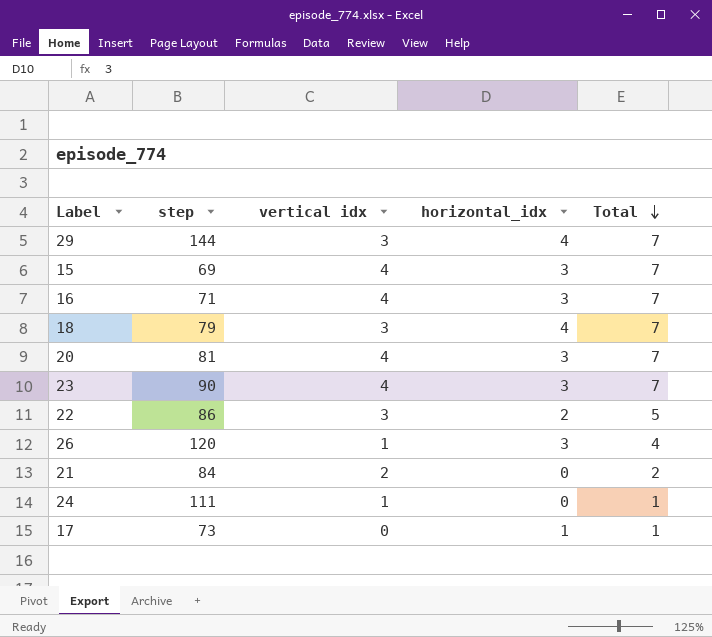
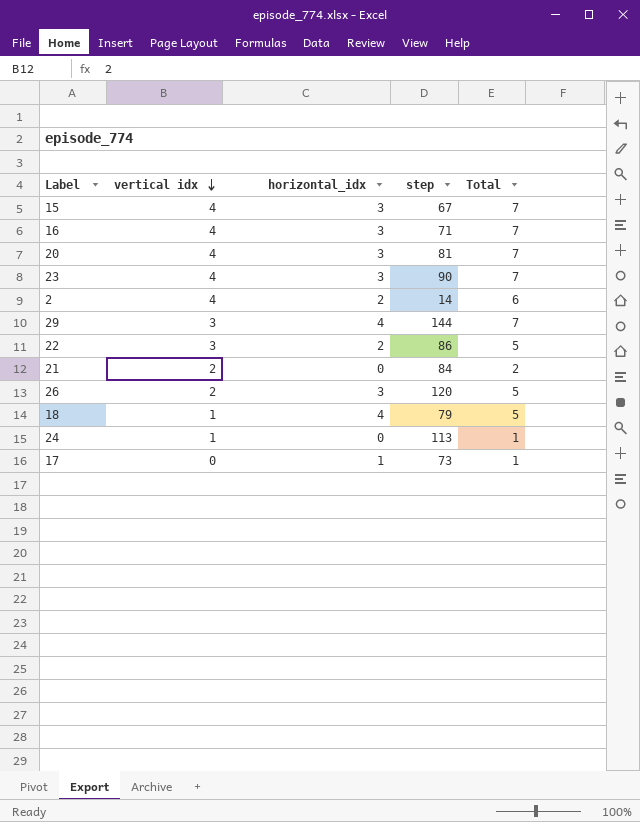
row order: Total descending -> vertical idx descending
column step | position: 2 -> 4
15 | step: 69 -> 67
row 2: none -> 4 | 2 | 14 | 6
26 | vertical idx: 1 -> 2
26 | Total: 4 -> 5
18 | vertical idx: 3 -> 1
18 | Total: 7 -> 5
24 | step: 111 -> 113

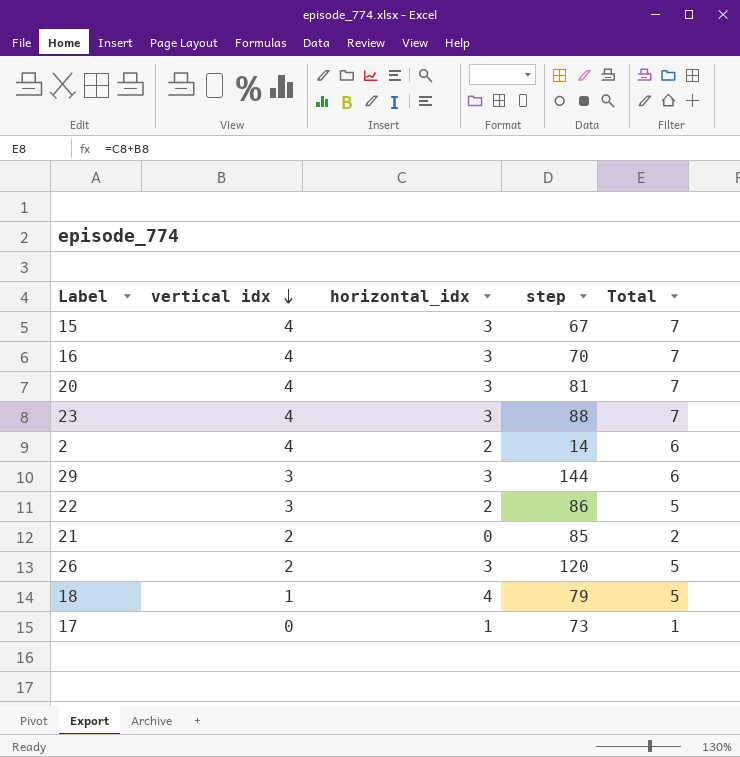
row 24: 1 | 0 | 113 | 1 -> none
16 | step: 71 -> 70
23 | step: 90 -> 88
29 | horizontal_idx: 4 -> 3
29 | Total: 7 -> 6
21 | step: 84 -> 85

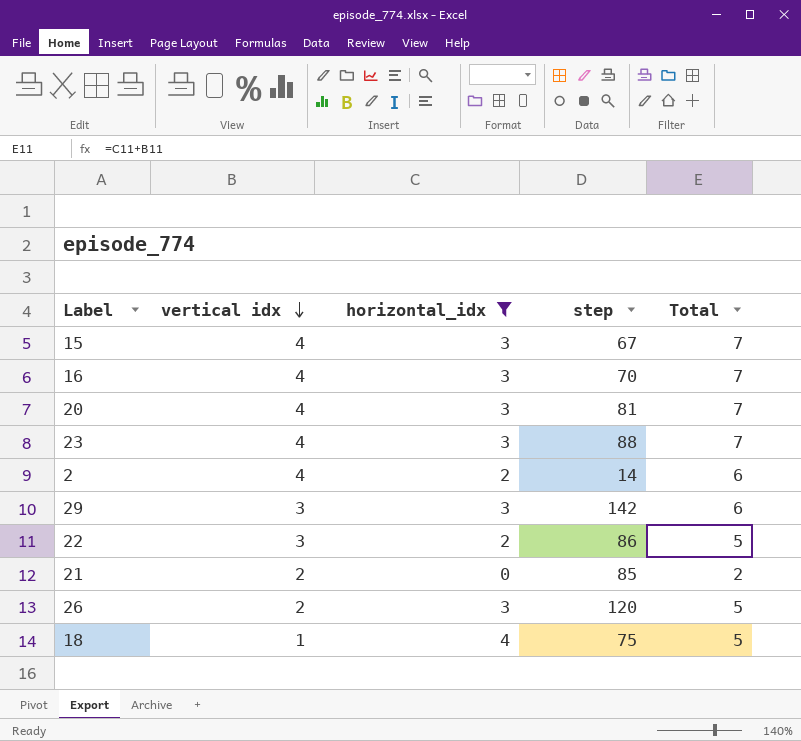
filter: none -> horizontal_idx != 1
29 | step: 144 -> 142
18 | step: 79 -> 75

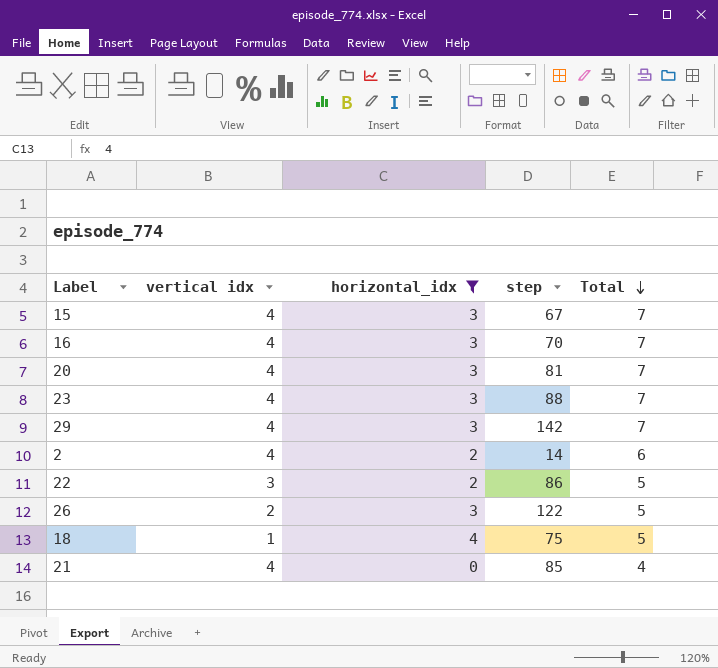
row order: vertical idx descending -> Total descending
29 | vertical idx: 3 -> 4
29 | Total: 6 -> 7
26 | step: 120 -> 122
21 | vertical idx: 2 -> 4
21 | Total: 2 -> 4

